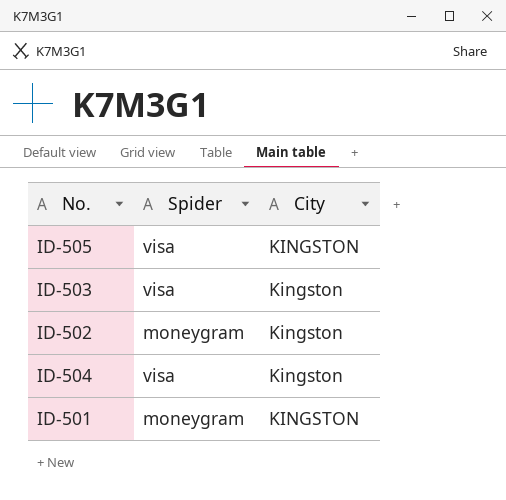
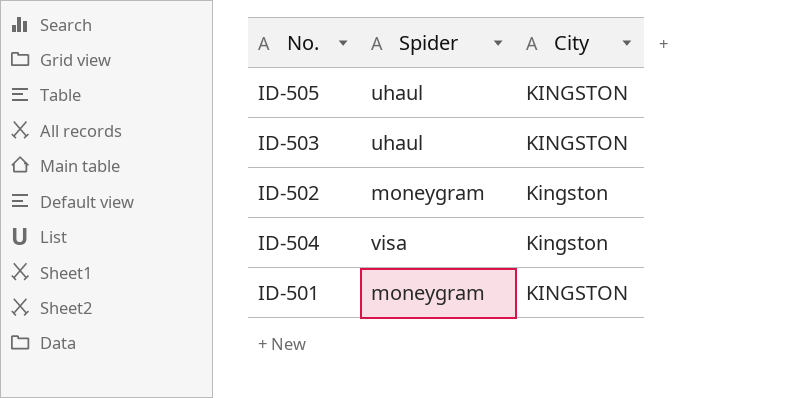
ID-505 | Spider: visa -> uhaul
ID-503 | Spider: visa -> uhaul
ID-503 | City: Kingston -> KINGSTON

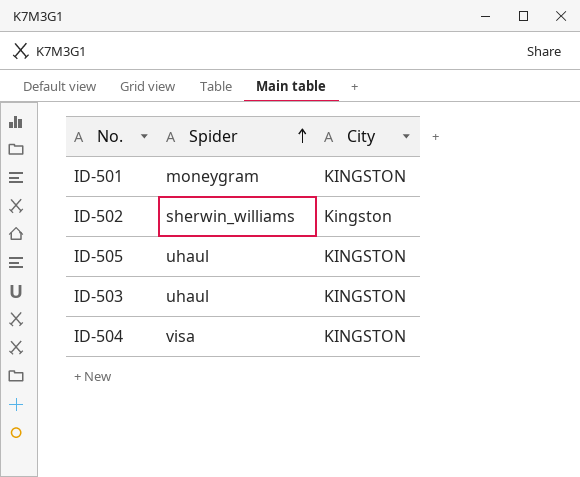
row order: none -> Spider ascending
ID-502 | Spider: moneygram -> sherwin_williams
ID-504 | City: Kingston -> KINGSTON

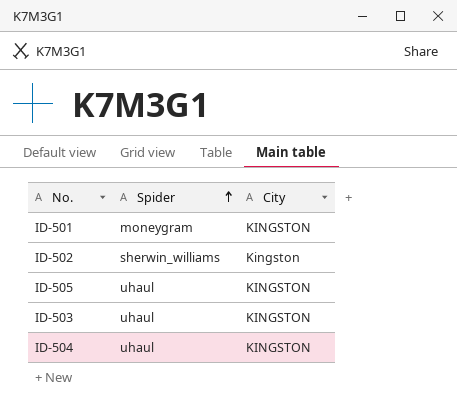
ID-504 | Spider: visa -> uhaul

